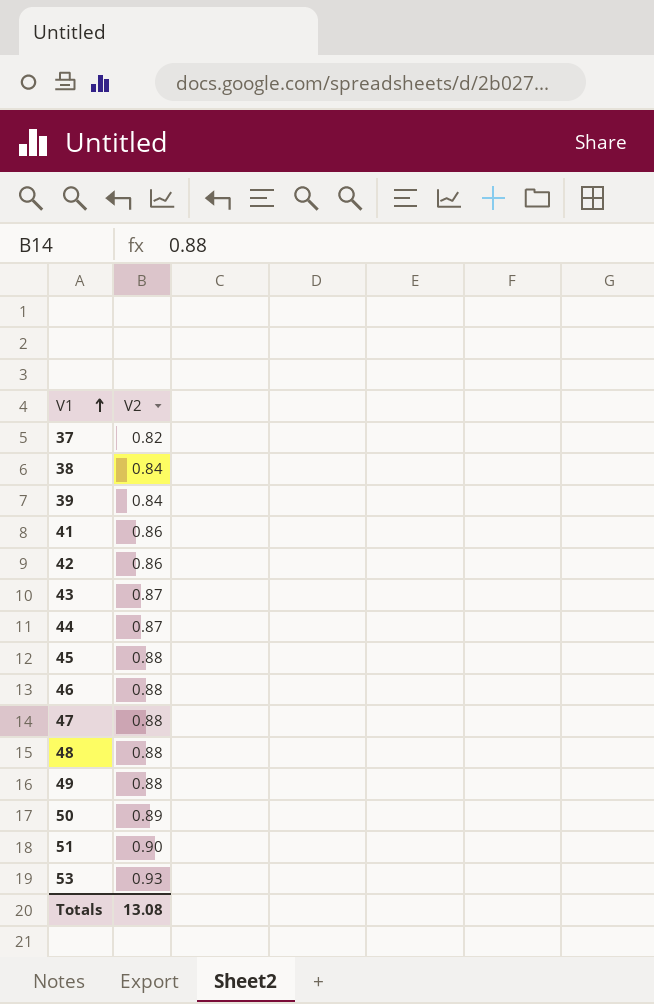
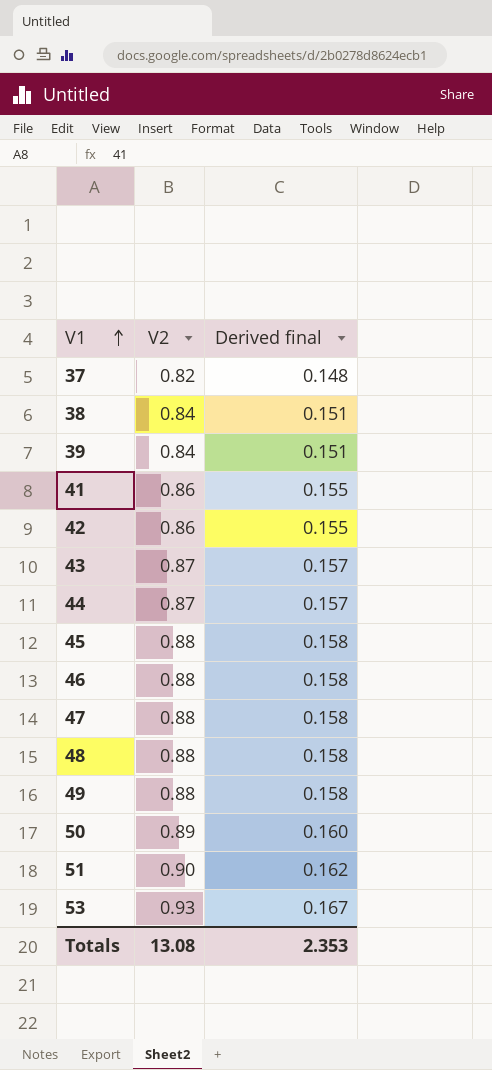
column Derived final | formula: none -> [V2] * 0.18

